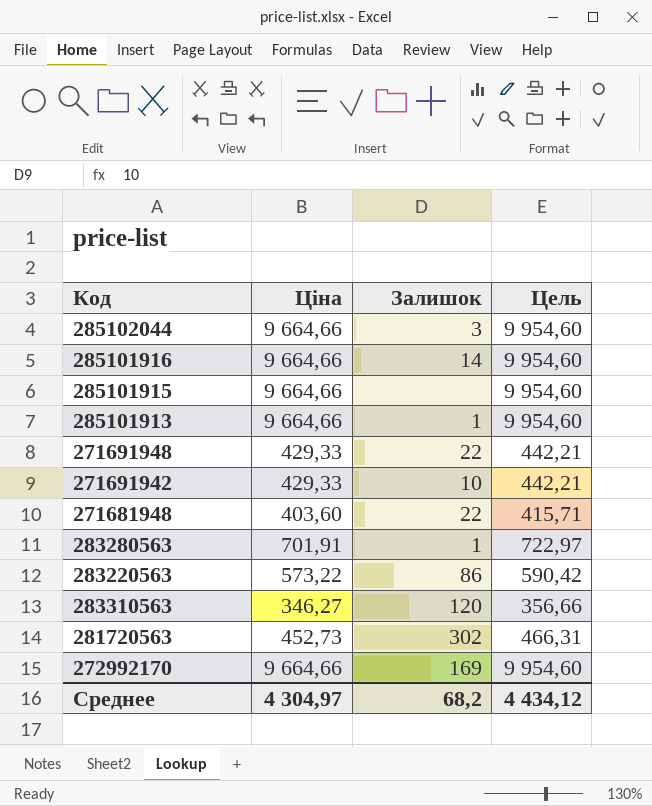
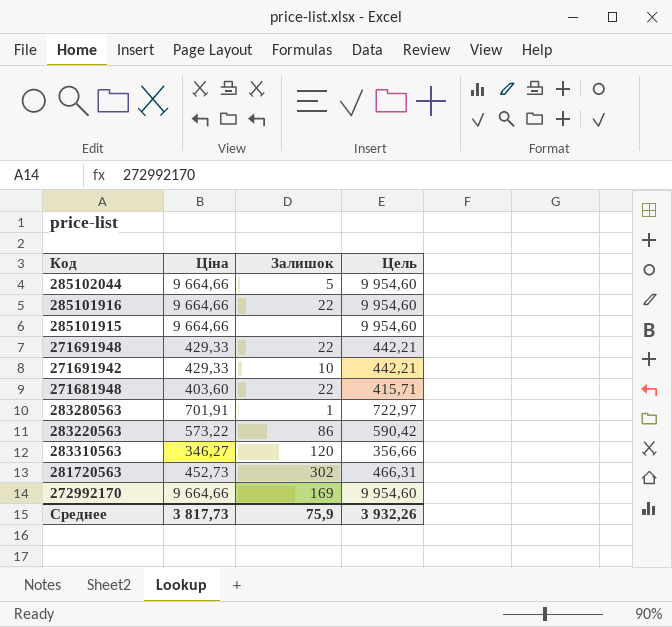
row 285101913: 9 664,66 | 1 | 9 954,60 -> none
285102044 | Залишок: 3 -> 5
285101916 | Залишок: 14 -> 22
Среднее | Ціна: 4 304,97 -> 3 817,73
Среднее | Залишок: 68,2 -> 75,9
Среднее | Цель: 4 434,12 -> 3 932,26

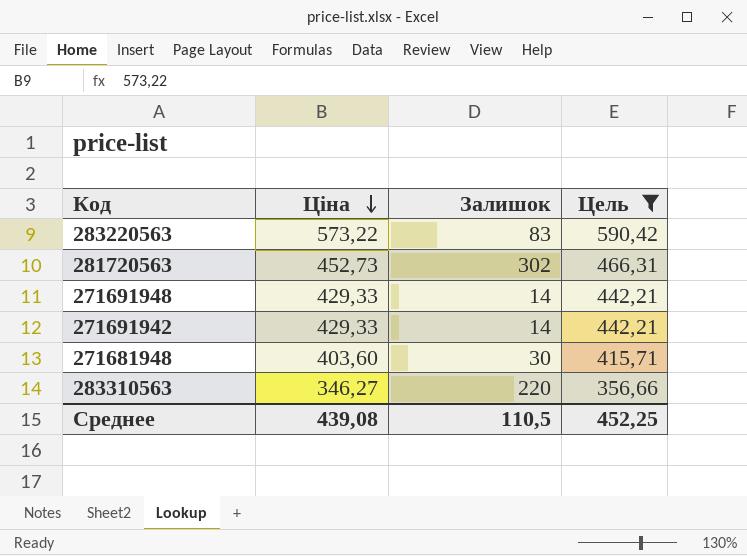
filter: none -> Цель <= 590,42
row order: none -> Ціна descending
283220563 | Залишок: 86 -> 83
271691948 | Залишок: 22 -> 14
271691942 | Залишок: 10 -> 14
271681948 | Залишок: 22 -> 30
283310563 | Залишок: 120 -> 220
Среднее | Ціна: 3 817,73 -> 439,08
Среднее | Залишок: 75,9 -> 110,5
Среднее | Цель: 3 932,26 -> 452,25

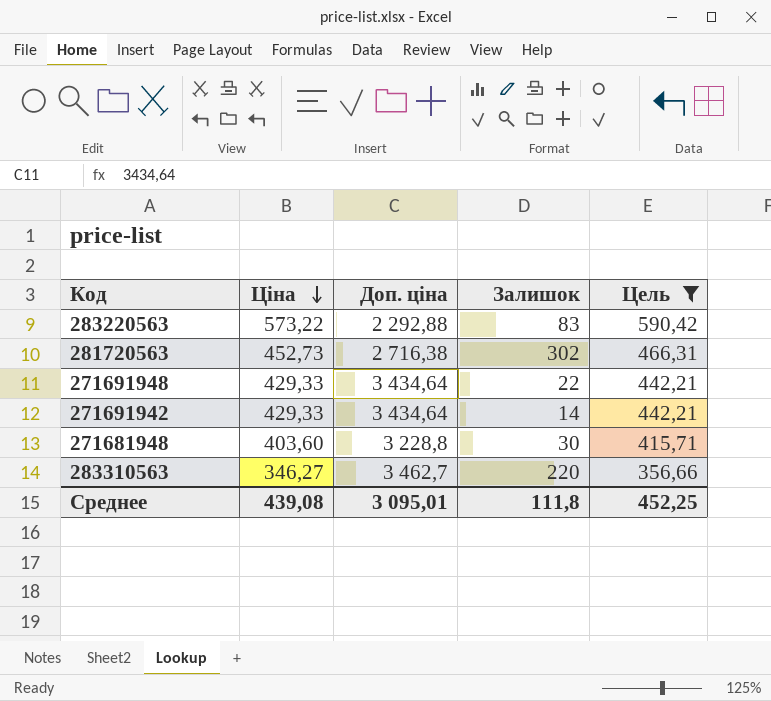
column Доп. ціна | position: none -> 3
271691948 | Залишок: 14 -> 22
Среднее | Залишок: 110,5 -> 111,8

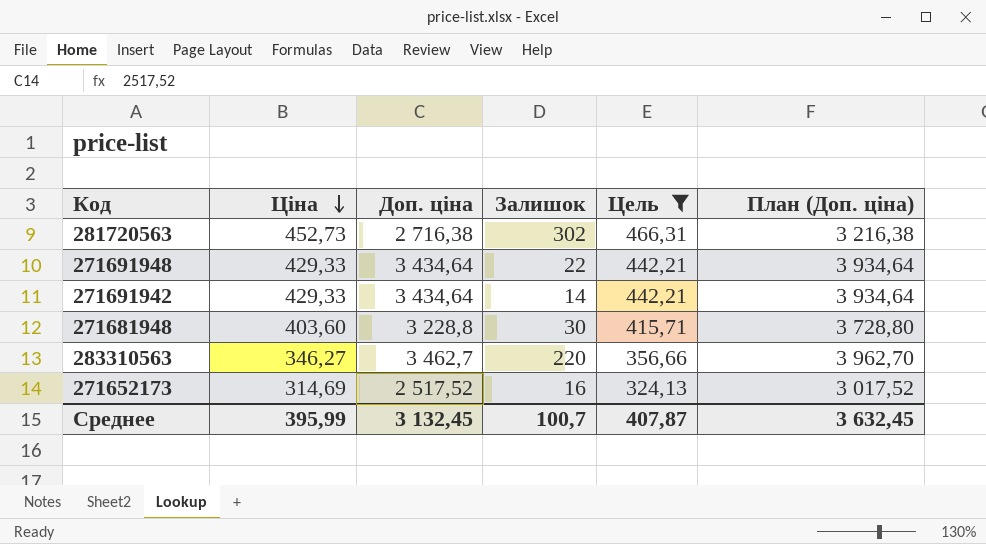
column План (Доп. ціна) | formula: none -> [Доп. ціна] + 500
row 283220563: 573,22 | 2 292,88 | 83 | 590,42 -> none
row 271652173: none -> 314,69 | 2 517,52 | 16 | 324,13 | 3 017,52
Среднее | Ціна: 439,08 -> 395,99
Среднее | Доп. ціна: 3 095,01 -> 3 132,45
Среднее | Залишок: 111,8 -> 100,7
Среднее | Цель: 452,25 -> 407,87

